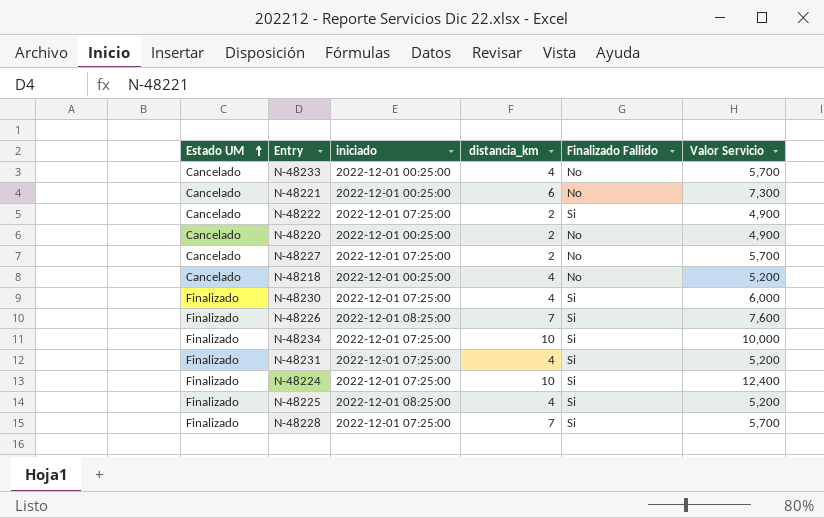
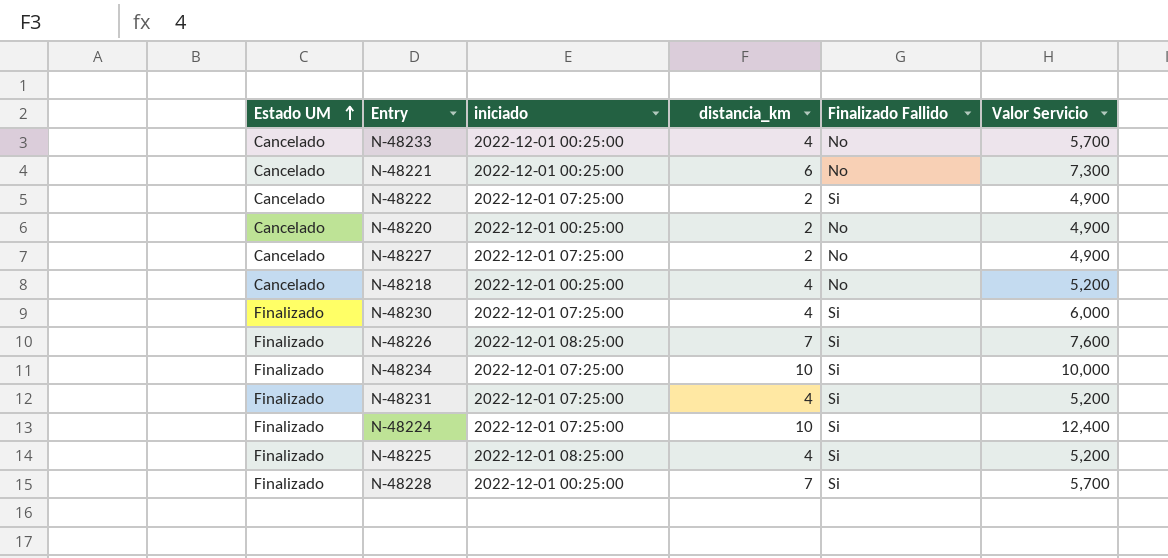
N-48227 | Valor Servicio: 5,700 -> 4,900
N-48228 | iniciado: 2022-12-01 07:25:00 -> 2022-12-01 00:25:00

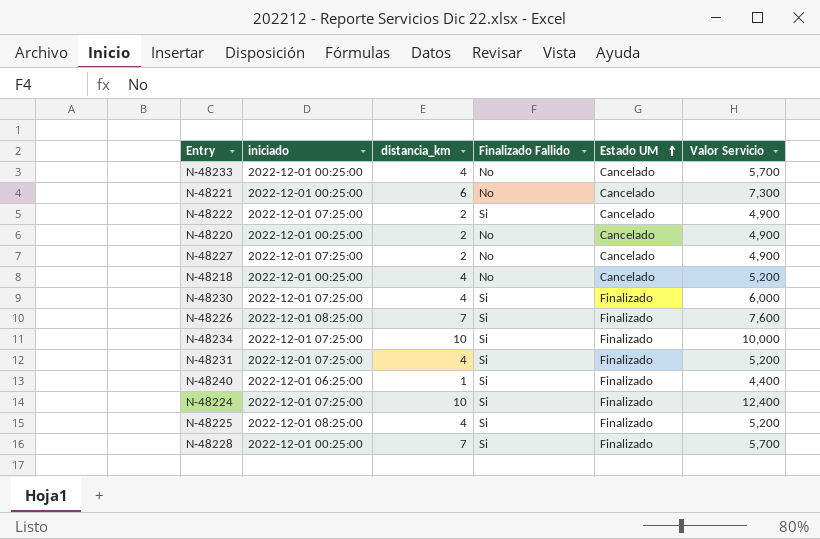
column Estado UM | position: 1 -> 5
row N-48240: none -> 2022-12-01 06:25:00 | 1 | Si | Finalizado | 4,400

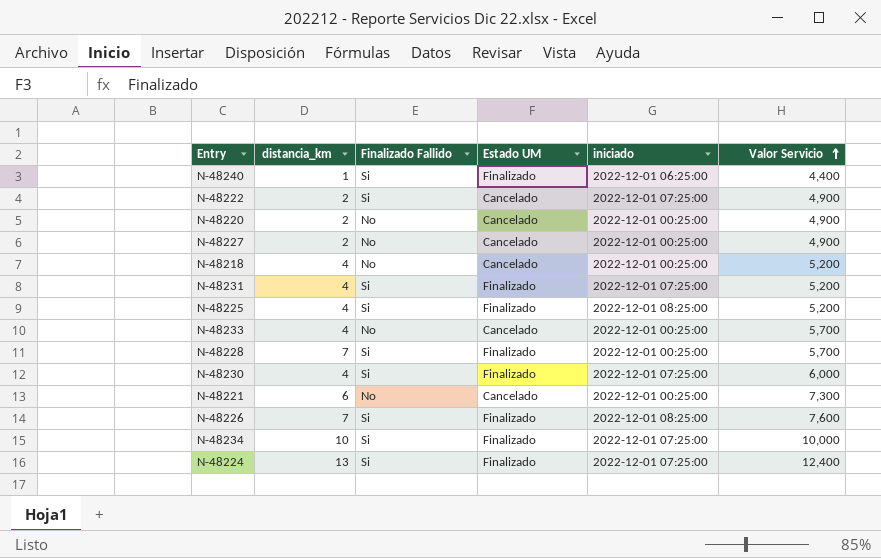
row order: Estado UM ascending -> Valor Servicio ascending
column iniciado | position: 2 -> 5
N-48227 | iniciado: 2022-12-01 07:25:00 -> 2022-12-01 00:25:00
N-48224 | distancia_km: 10 -> 13

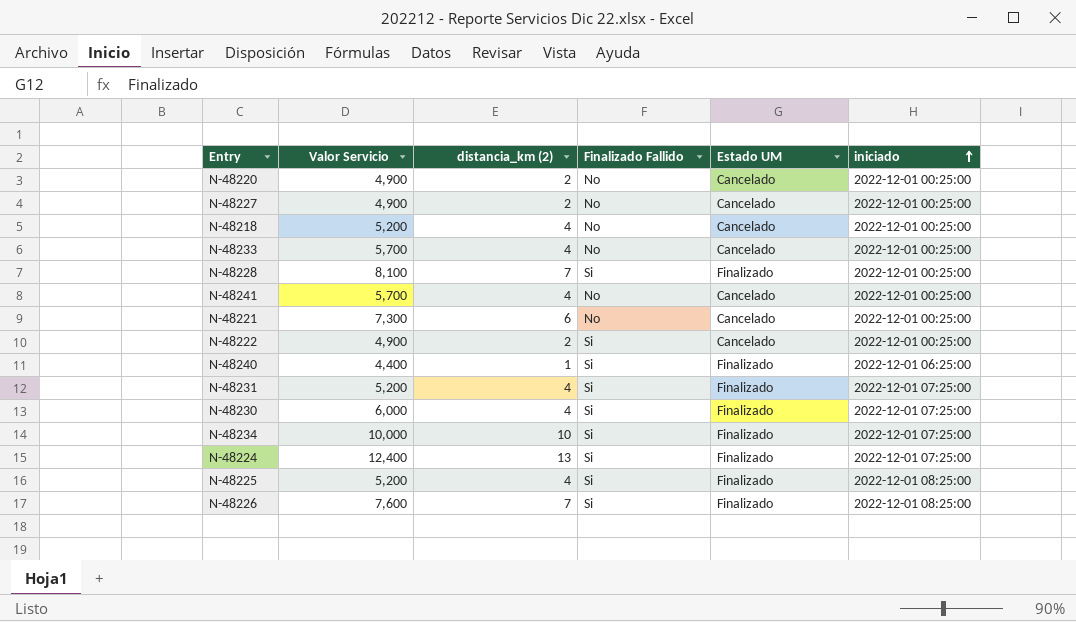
row order: Valor Servicio ascending -> iniciado ascending
column Valor Servicio | position: 6 -> 2
column name: distancia_km -> distancia_km (2)
N-48228 | Valor Servicio: 5,700 -> 8,100
row N-48241: none -> 5,700 | 4 | No | Cancelado | 2022-12-01 00:25:00
N-48222 | iniciado: 2022-12-01 07:25:00 -> 2022-12-01 00:25:00

